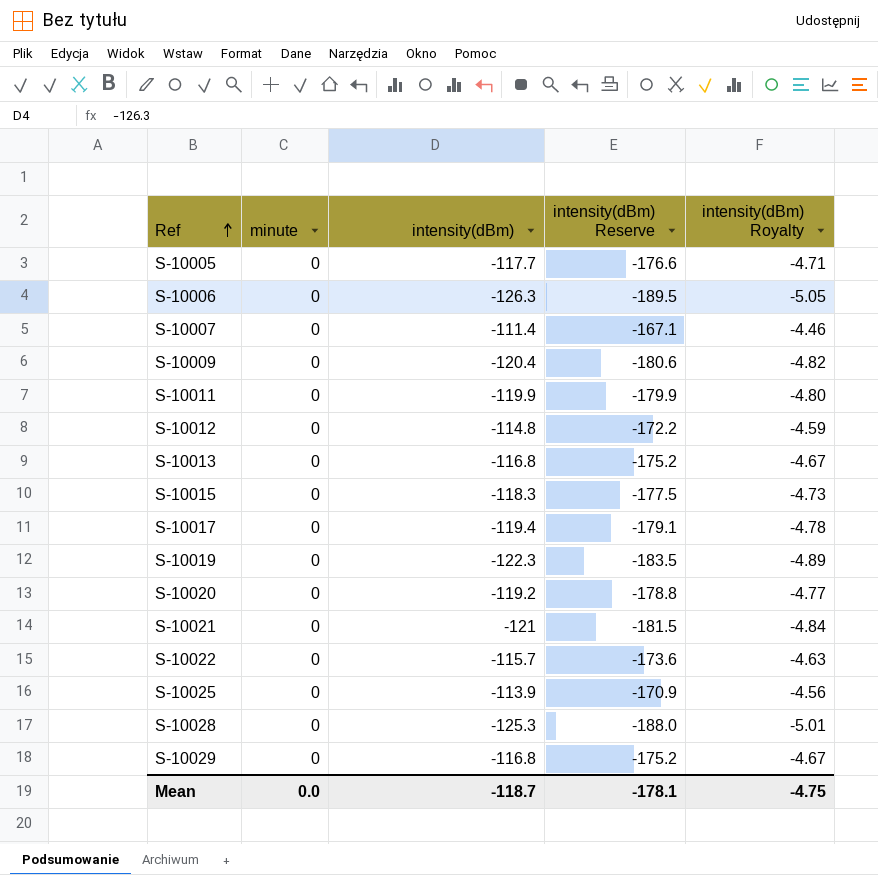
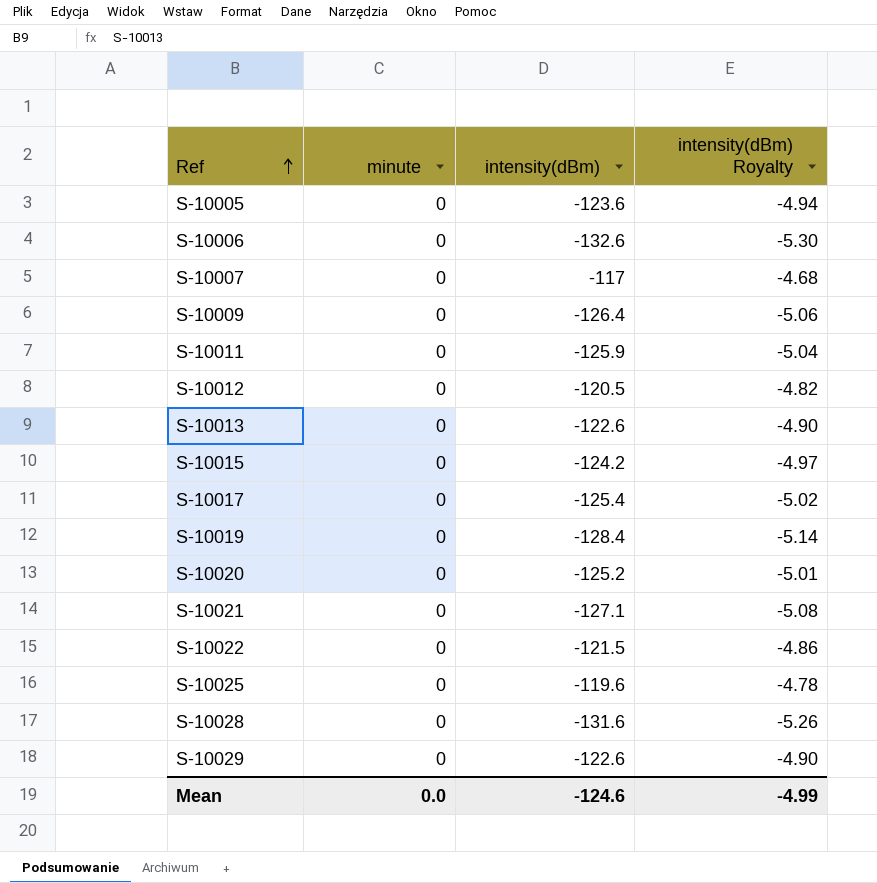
column intensity(dBm) Reserve | formula: [intensity(dBm)] * 1.5 -> none
S-10005 | intensity(dBm): -117.7 -> -123.6
S-10005 | intensity(dBm) Royalty: -4.71 -> -4.94
S-10006 | intensity(dBm): -126.3 -> -132.6
S-10006 | intensity(dBm) Royalty: -5.05 -> -5.30
S-10007 | intensity(dBm): -111.4 -> -117
S-10007 | intensity(dBm) Royalty: -4.46 -> -4.68
S-10009 | intensity(dBm): -120.4 -> -126.4
S-10009 | intensity(dBm) Royalty: -4.82 -> -5.06
S-10011 | intensity(dBm): -119.9 -> -125.9
S-10011 | intensity(dBm) Royalty: -4.80 -> -5.04
S-10012 | intensity(dBm): -114.8 -> -120.5
S-10012 | intensity(dBm) Royalty: -4.59 -> -4.82
S-10013 | intensity(dBm): -116.8 -> -122.6
S-10013 | intensity(dBm) Royalty: -4.67 -> -4.90
S-10015 | intensity(dBm): -118.3 -> -124.2
S-10015 | intensity(dBm) Royalty: -4.73 -> -4.97
S-10017 | intensity(dBm): -119.4 -> -125.4
S-10017 | intensity(dBm) Royalty: -4.78 -> -5.02
S-10019 | intensity(dBm): -122.3 -> -128.4
S-10019 | intensity(dBm) Royalty: -4.89 -> -5.14
S-10020 | intensity(dBm): -119.2 -> -125.2
S-10020 | intensity(dBm) Royalty: -4.77 -> -5.01
S-10021 | intensity(dBm): -121 -> -127.1
S-10021 | intensity(dBm) Royalty: -4.84 -> -5.08
S-10022 | intensity(dBm): -115.7 -> -121.5
S-10022 | intensity(dBm) Royalty: -4.63 -> -4.86
S-10025 | intensity(dBm): -113.9 -> -119.6
S-10025 | intensity(dBm) Royalty: -4.56 -> -4.78
S-10028 | intensity(dBm): -125.3 -> -131.6
S-10028 | intensity(dBm) Royalty: -5.01 -> -5.26
S-10029 | intensity(dBm): -116.8 -> -122.6
S-10029 | intensity(dBm) Royalty: -4.67 -> -4.90
Mean | intensity(dBm): -118.7 -> -124.6
Mean | intensity(dBm) Royalty: -4.75 -> -4.99

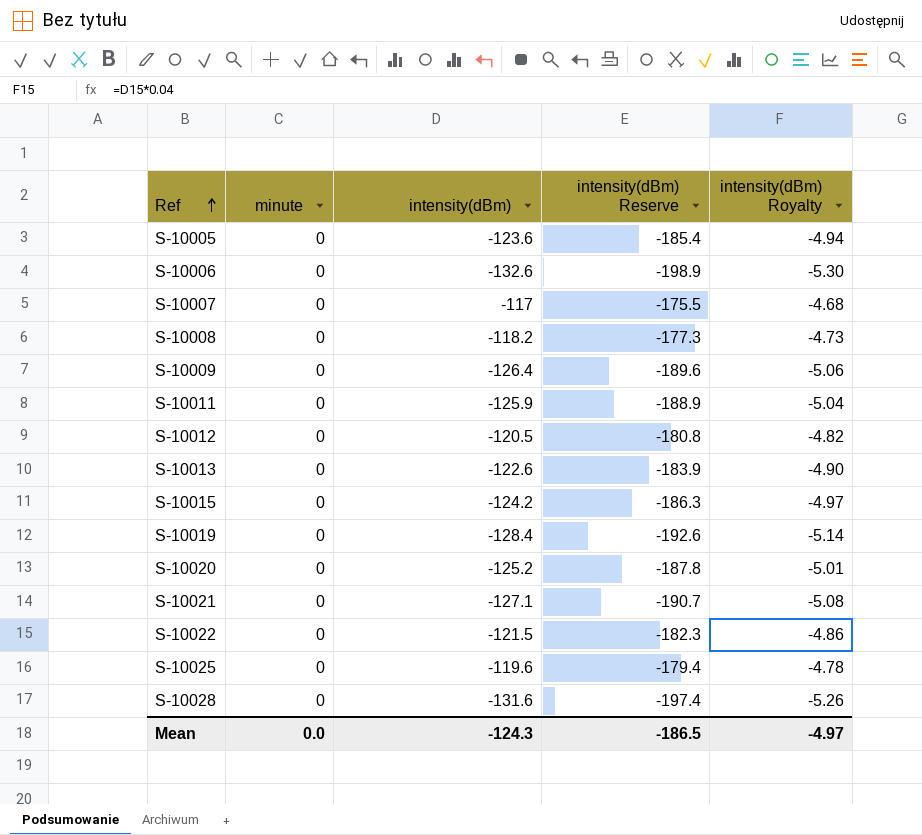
column intensity(dBm) Reserve | formula: none -> [intensity(dBm)] * 1.5
row S-10017: 0 | -125.4 | -5.02 -> none
row S-10029: 0 | -122.6 | -4.90 -> none
row S-10008: none -> 0 | -118.2 | -177.3 | -4.73
Mean | intensity(dBm): -124.6 -> -124.3
Mean | intensity(dBm) Royalty: -4.99 -> -4.97

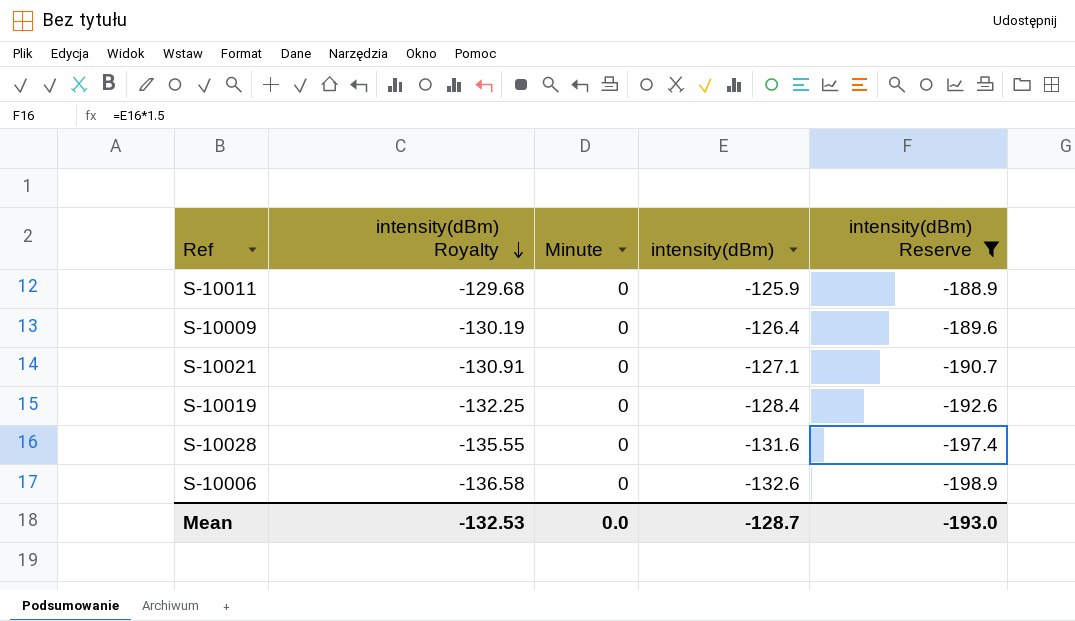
filter: none -> intensity(dBm) Reserve <= -188.9
row order: Ref ascending -> intensity(dBm) Royalty descending
column intensity(dBm) Royalty | formula: [intensity(dBm)] * 0.04 -> [intensity(dBm)] * 1.03
column intensity(dBm) Royalty | position: 5 -> 2
column name: minute -> Minute
Mean | intensity(dBm) Royalty: -4.97 -> -132.53
Mean | intensity(dBm): -124.3 -> -128.7
Mean | intensity(dBm) Reserve: -186.5 -> -193.0

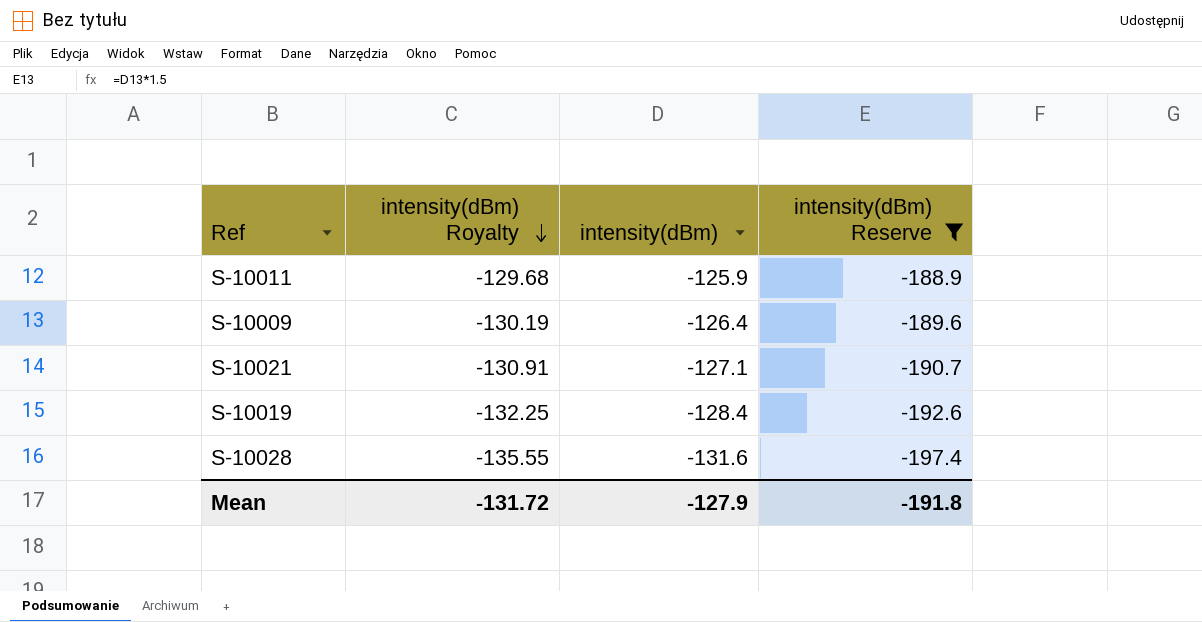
column Minute | position: 3 -> none
row S-10006: -136.58 | 0 | -132.6 | -198.9 -> none
Mean | intensity(dBm) Royalty: -132.53 -> -131.72
Mean | intensity(dBm): -128.7 -> -127.9
Mean | intensity(dBm) Reserve: -193.0 -> -191.8

